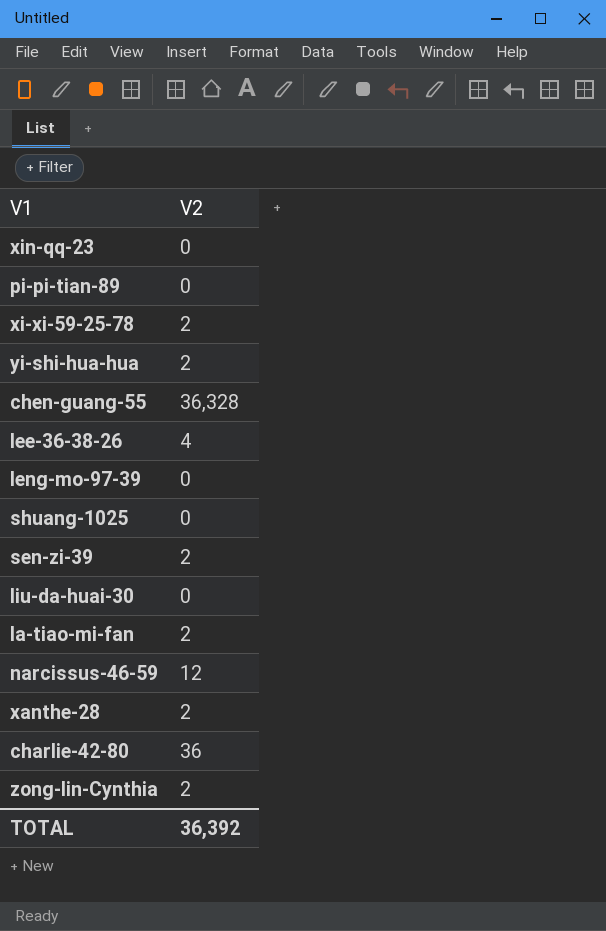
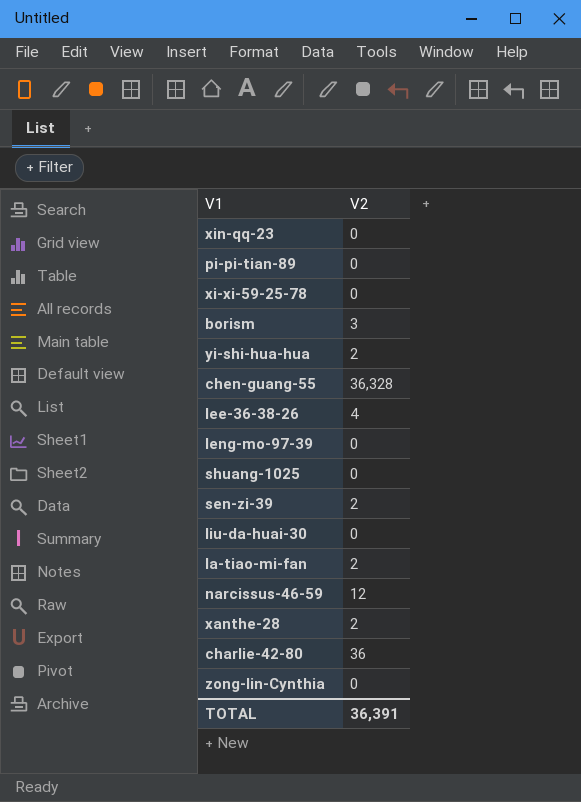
xi-xi-59-25-78 | V2: 2 -> 0
row borism: none -> 3
zong-lin-Cynthia | V2: 2 -> 0
TOTAL | V2: 36,392 -> 36,391

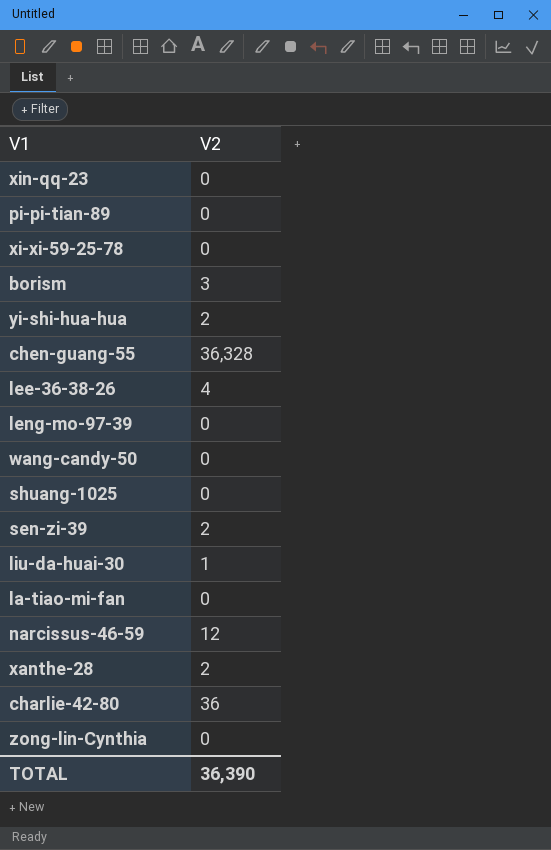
row wang-candy-50: none -> 0
liu-da-huai-30 | V2: 0 -> 1
la-tiao-mi-fan | V2: 2 -> 0
TOTAL | V2: 36,391 -> 36,390

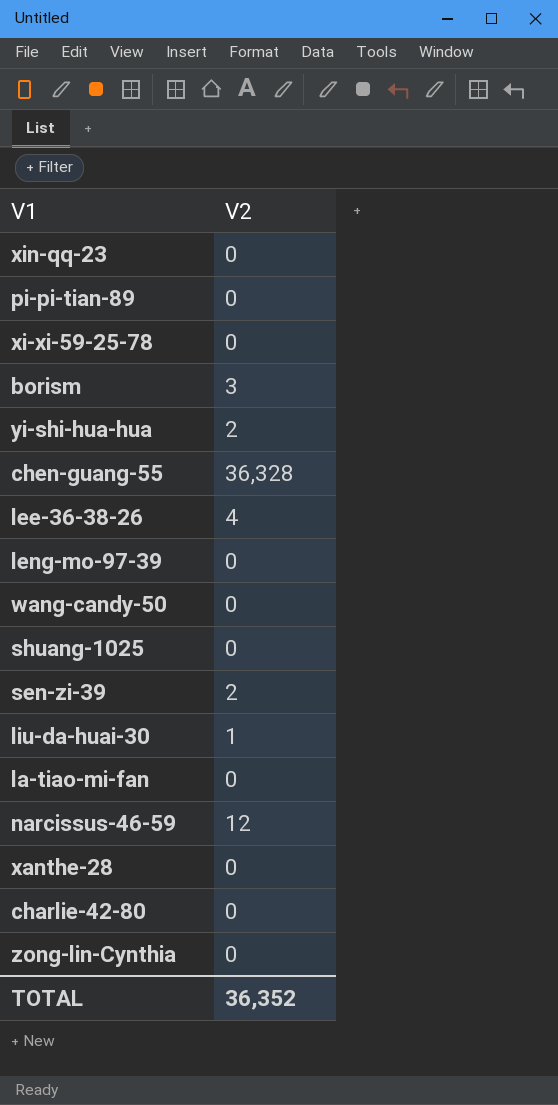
xanthe-28 | V2: 2 -> 0
charlie-42-80 | V2: 36 -> 0
TOTAL | V2: 36,390 -> 36,352

